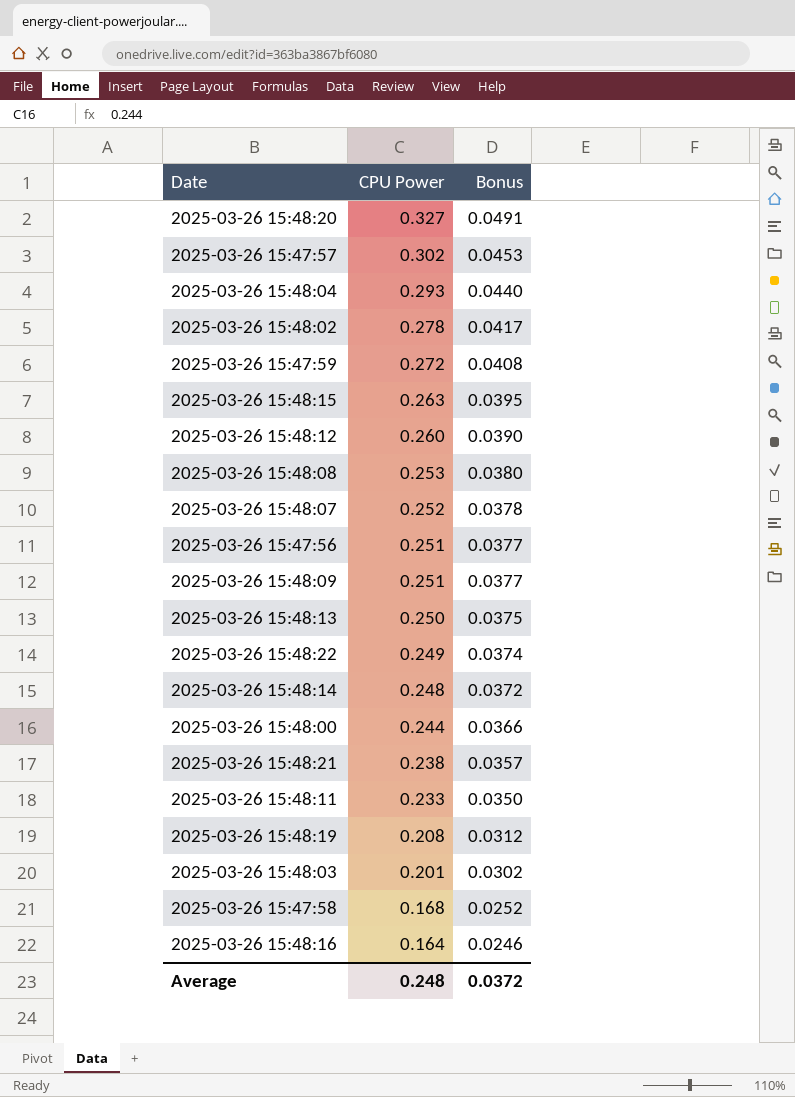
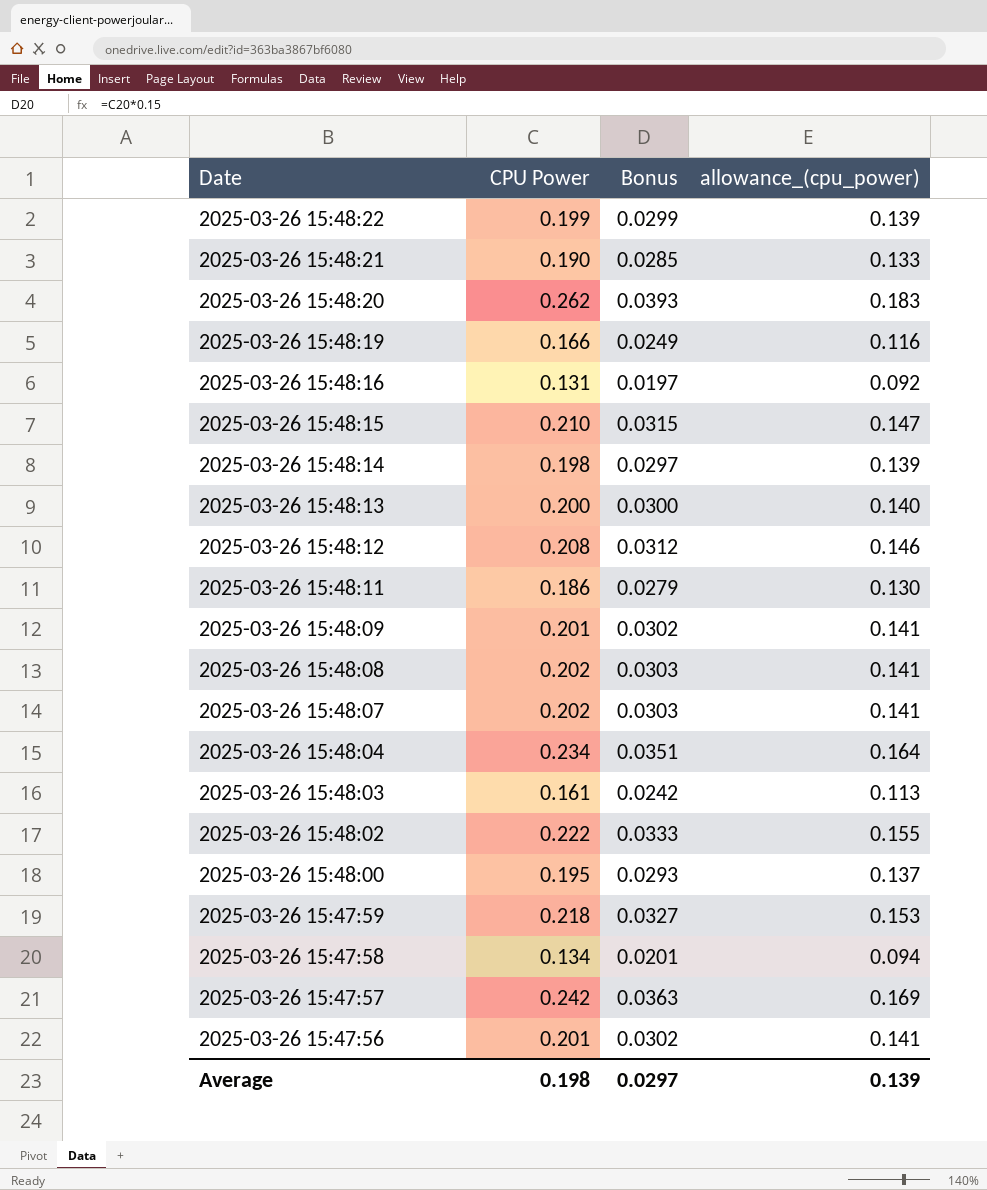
row order: CPU Power descending -> Date descending
column allowance_(cpu_power) | formula: none -> [CPU Power] * 0.7
2025-03-26 15:48:22 | CPU Power: 0.249 -> 0.199
2025-03-26 15:48:22 | Bonus: 0.0374 -> 0.0299
2025-03-26 15:48:21 | CPU Power: 0.238 -> 0.190
2025-03-26 15:48:21 | Bonus: 0.0357 -> 0.0285
2025-03-26 15:48:20 | CPU Power: 0.327 -> 0.262
2025-03-26 15:48:20 | Bonus: 0.0491 -> 0.0393
2025-03-26 15:48:19 | CPU Power: 0.208 -> 0.166
2025-03-26 15:48:19 | Bonus: 0.0312 -> 0.0249
2025-03-26 15:48:16 | CPU Power: 0.164 -> 0.131
2025-03-26 15:48:16 | Bonus: 0.0246 -> 0.0197
2025-03-26 15:48:15 | CPU Power: 0.263 -> 0.210
2025-03-26 15:48:15 | Bonus: 0.0395 -> 0.0315
2025-03-26 15:48:14 | CPU Power: 0.248 -> 0.198
2025-03-26 15:48:14 | Bonus: 0.0372 -> 0.0297
2025-03-26 15:48:13 | CPU Power: 0.250 -> 0.200
2025-03-26 15:48:13 | Bonus: 0.0375 -> 0.0300
2025-03-26 15:48:12 | CPU Power: 0.260 -> 0.208
2025-03-26 15:48:12 | Bonus: 0.0390 -> 0.0312
2025-03-26 15:48:11 | CPU Power: 0.233 -> 0.186
2025-03-26 15:48:11 | Bonus: 0.0350 -> 0.0279
2025-03-26 15:48:09 | CPU Power: 0.251 -> 0.201
2025-03-26 15:48:09 | Bonus: 0.0377 -> 0.0302
2025-03-26 15:48:08 | CPU Power: 0.253 -> 0.202
2025-03-26 15:48:08 | Bonus: 0.0380 -> 0.0303
2025-03-26 15:48:07 | CPU Power: 0.252 -> 0.202
2025-03-26 15:48:07 | Bonus: 0.0378 -> 0.0303
2025-03-26 15:48:04 | CPU Power: 0.293 -> 0.234
2025-03-26 15:48:04 | Bonus: 0.0440 -> 0.0351
2025-03-26 15:48:03 | CPU Power: 0.201 -> 0.161
2025-03-26 15:48:03 | Bonus: 0.0302 -> 0.0242
2025-03-26 15:48:02 | CPU Power: 0.278 -> 0.222
2025-03-26 15:48:02 | Bonus: 0.0417 -> 0.0333
2025-03-26 15:48:00 | CPU Power: 0.244 -> 0.195
2025-03-26 15:48:00 | Bonus: 0.0366 -> 0.0293
2025-03-26 15:47:59 | CPU Power: 0.272 -> 0.218
2025-03-26 15:47:59 | Bonus: 0.0408 -> 0.0327
2025-03-26 15:47:58 | CPU Power: 0.168 -> 0.134
2025-03-26 15:47:58 | Bonus: 0.0252 -> 0.0201
2025-03-26 15:47:57 | CPU Power: 0.302 -> 0.242
2025-03-26 15:47:57 | Bonus: 0.0453 -> 0.0363
2025-03-26 15:47:56 | CPU Power: 0.251 -> 0.201
2025-03-26 15:47:56 | Bonus: 0.0377 -> 0.0302
Average | CPU Power: 0.248 -> 0.198
Average | Bonus: 0.0372 -> 0.0297

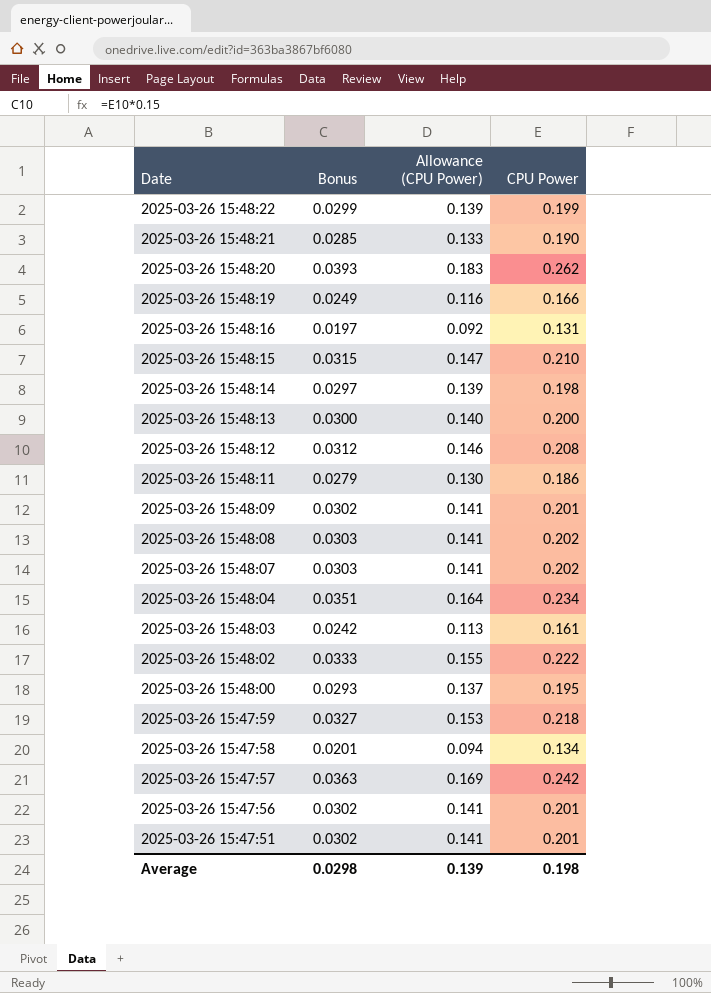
column name: allowance_(cpu_power) -> Allowance (CPU Power)
column CPU Power | position: 2 -> 4
row 2025-03-26 15:47:51: none -> 0.0302 | 0.141 | 0.201
Average | Bonus: 0.0297 -> 0.0298

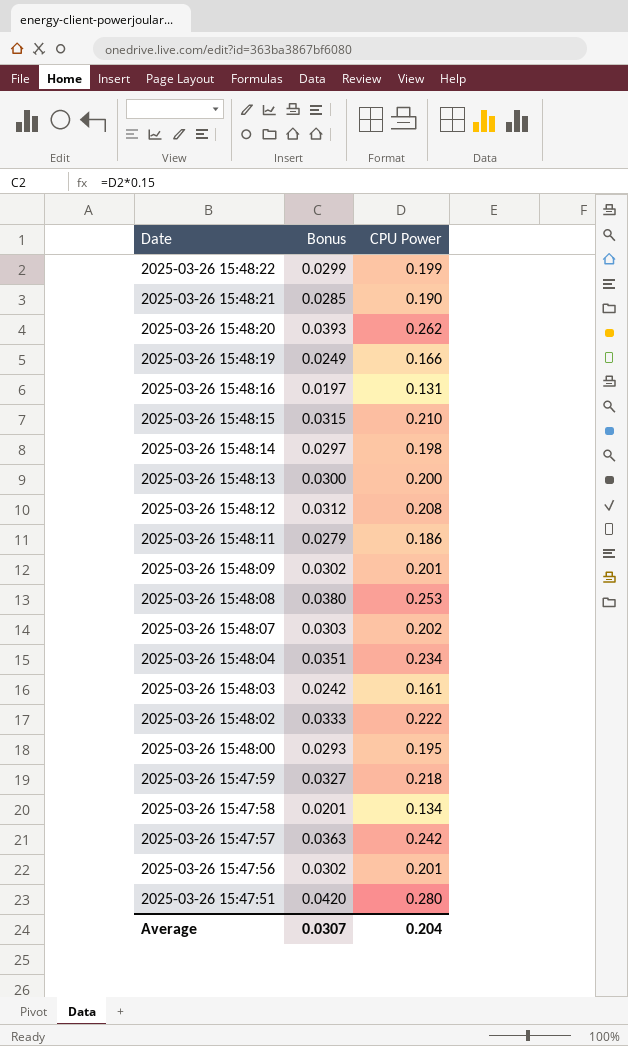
column Allowance (CPU Power) | formula: [CPU Power] * 0.7 -> none
2025-03-26 15:48:08 | Bonus: 0.0303 -> 0.0380
2025-03-26 15:48:08 | CPU Power: 0.202 -> 0.253
2025-03-26 15:47:51 | Bonus: 0.0302 -> 0.0420
2025-03-26 15:47:51 | CPU Power: 0.201 -> 0.280
Average | Bonus: 0.0298 -> 0.0307
Average | CPU Power: 0.198 -> 0.204

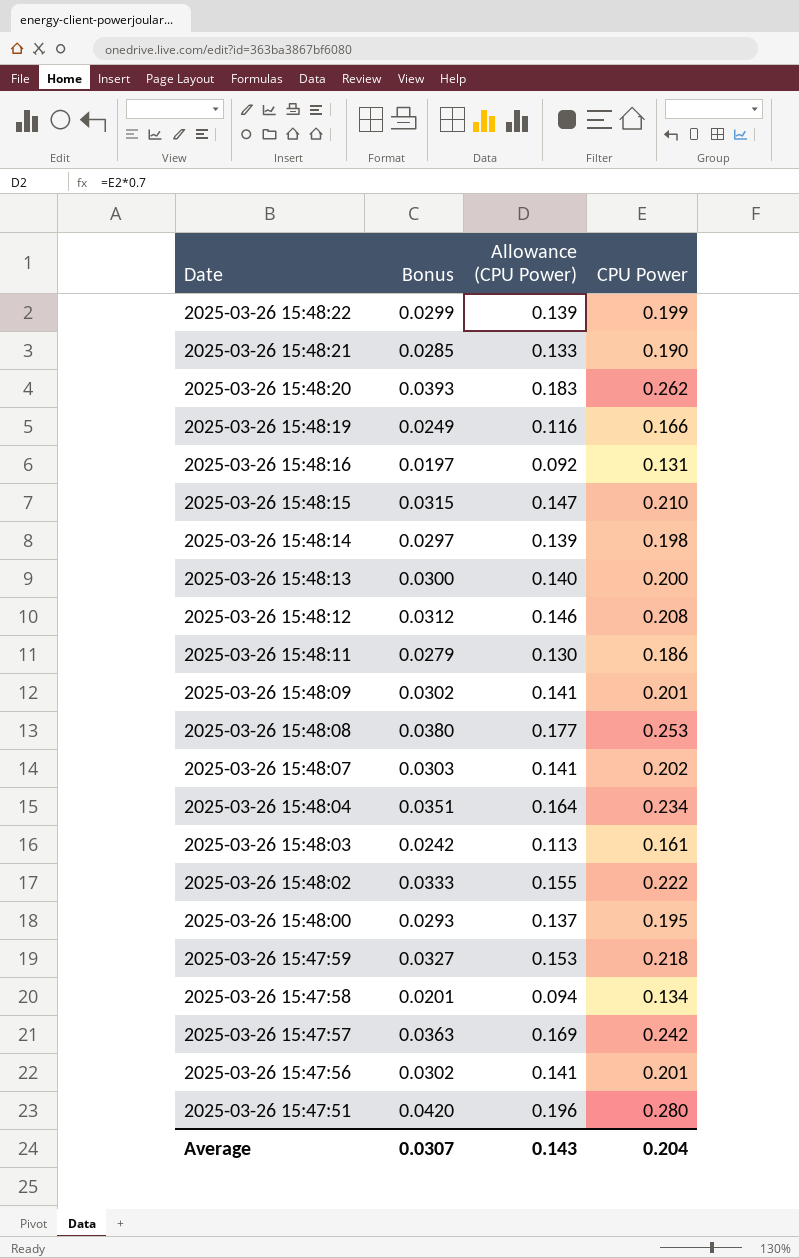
column Allowance (CPU Power) | formula: none -> [CPU Power] * 0.7

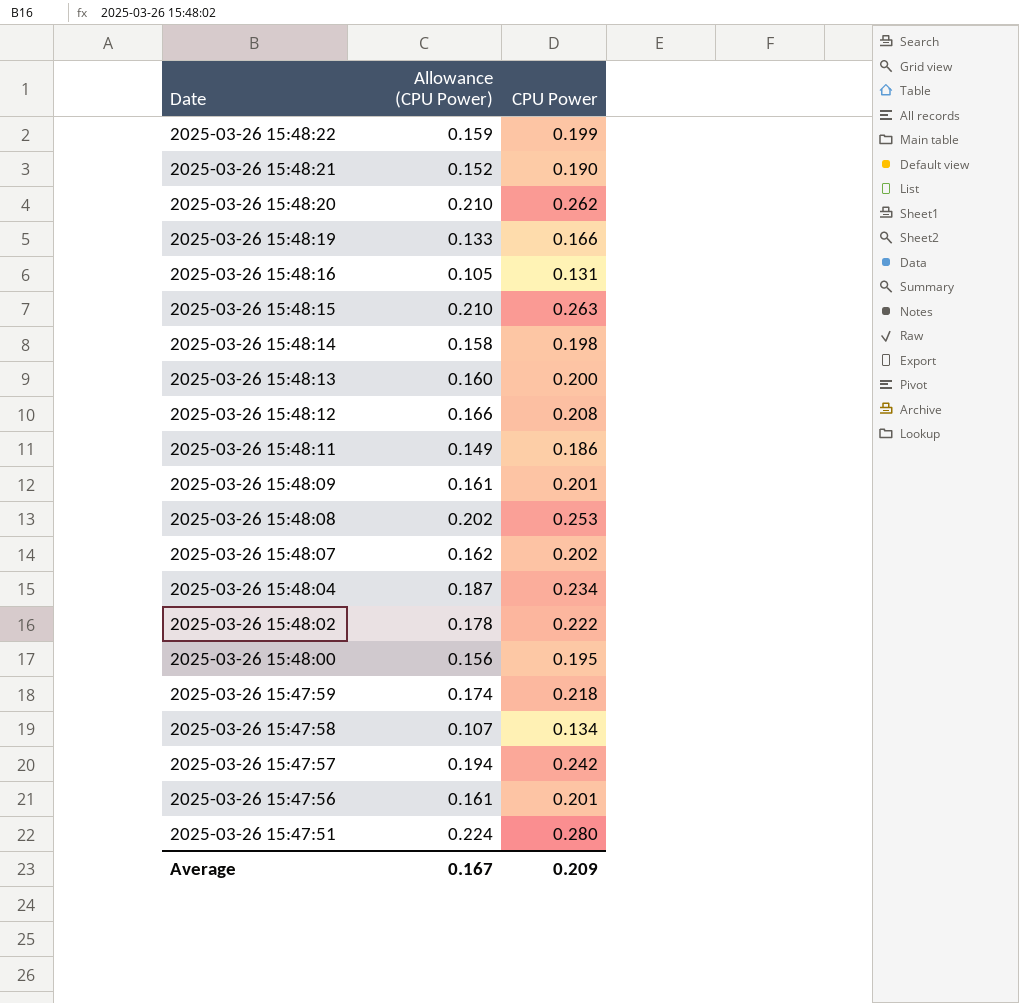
column Bonus | formula: [CPU Power] * 0.15 -> none
column Allowance (CPU Power) | formula: [CPU Power] * 0.7 -> [CPU Power] * 0.8
row 2025-03-26 15:48:03: 0.0242 | 0.113 | 0.161 -> none
2025-03-26 15:48:15 | CPU Power: 0.210 -> 0.263
Average | Allowance (CPU Power): 0.143 -> 0.167
Average | CPU Power: 0.204 -> 0.209

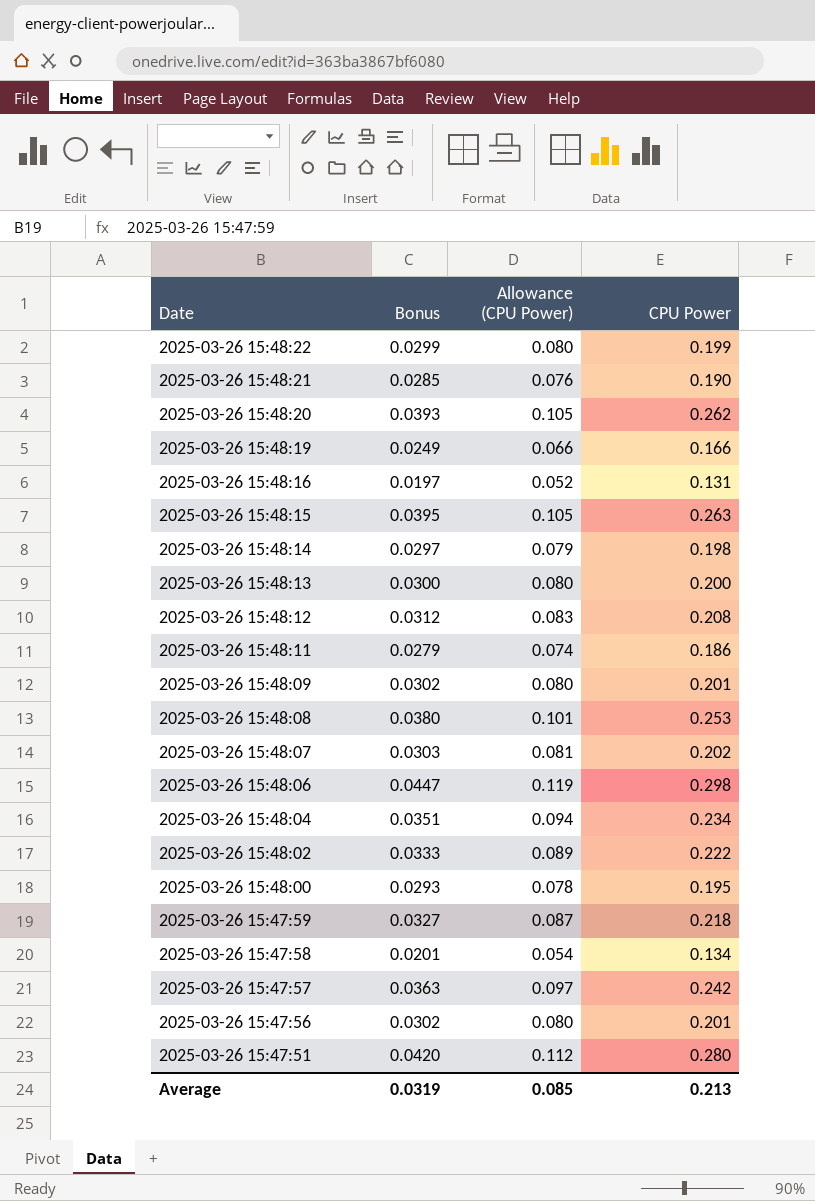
column Bonus | formula: none -> [CPU Power] * 0.15
column Allowance (CPU Power) | formula: [CPU Power] * 0.8 -> [CPU Power] * 0.4
row 2025-03-26 15:48:06: none -> 0.0447 | 0.119 | 0.298
Average | Allowance (CPU Power): 0.167 -> 0.085
Average | CPU Power: 0.209 -> 0.213

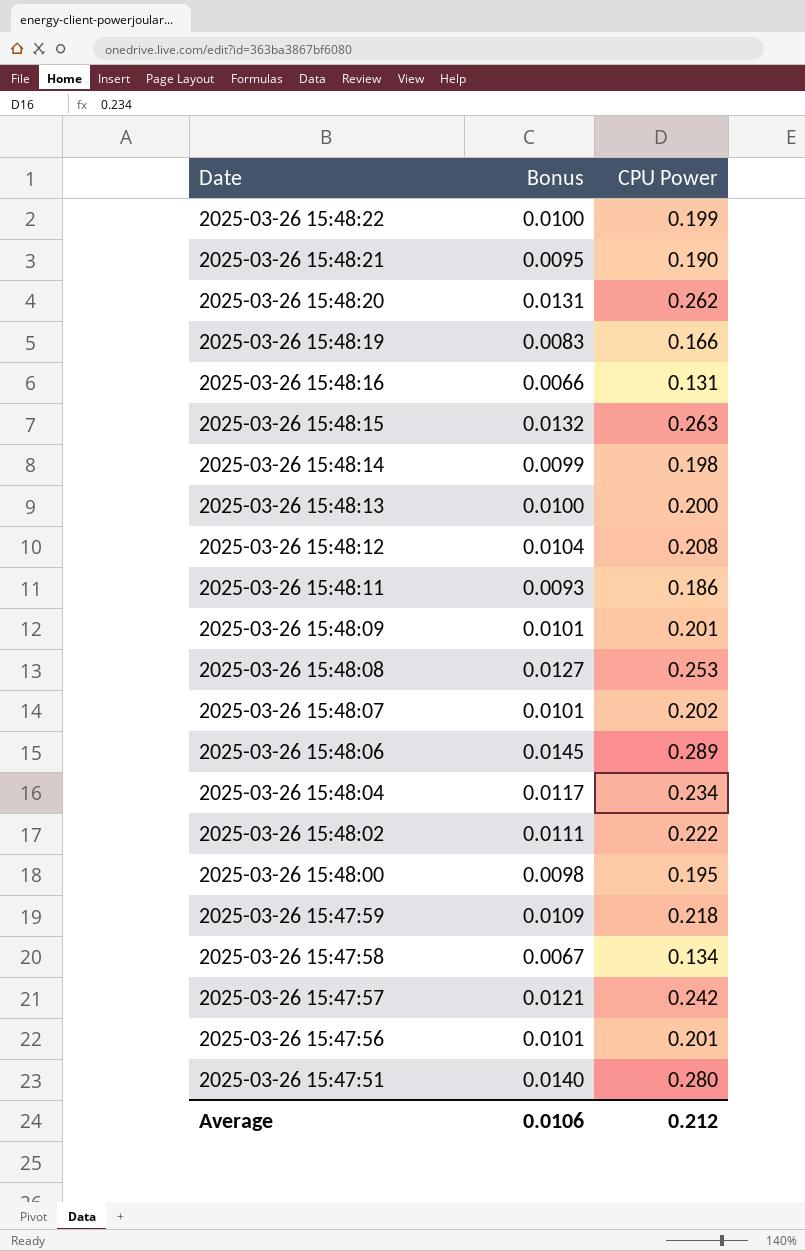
column Allowance (CPU Power) | formula: [CPU Power] * 0.4 -> none
column Bonus | formula: [CPU Power] * 0.15 -> [CPU Power] * 0.05
2025-03-26 15:48:06 | CPU Power: 0.298 -> 0.289
Average | Bonus: 0.0319 -> 0.0106
Average | CPU Power: 0.213 -> 0.212

